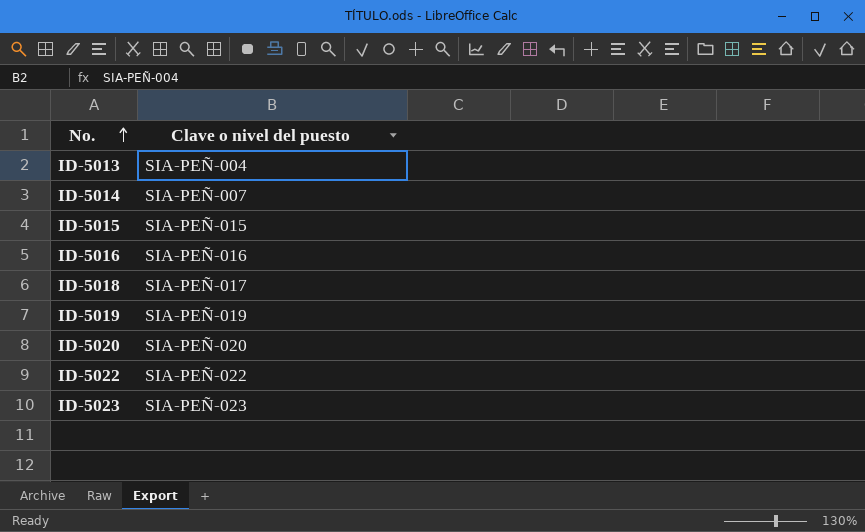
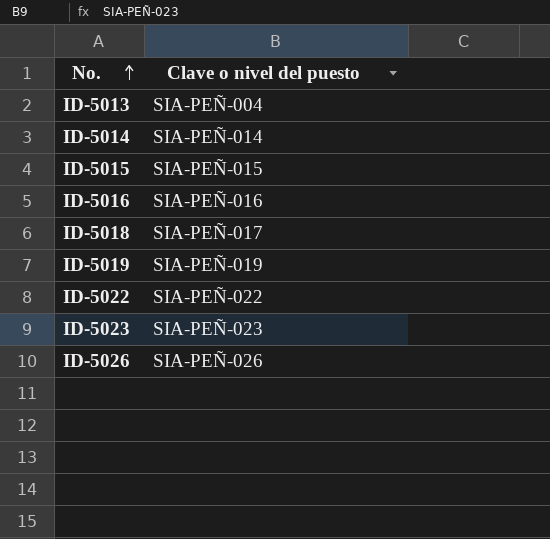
row ID-5020: SIA-PEÑ-020 -> none
ID-5014 | Clave o nivel del puesto: SIA-PEÑ-007 -> SIA-PEÑ-014
row ID-5026: none -> SIA-PEÑ-026

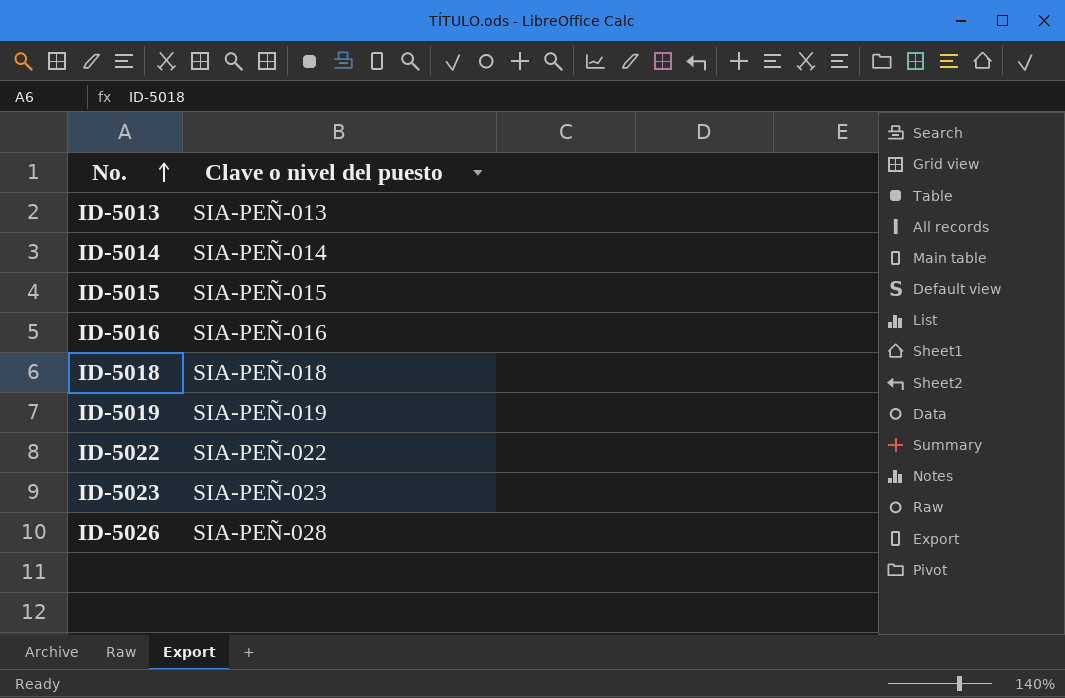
ID-5013 | Clave o nivel del puesto: SIA-PEÑ-004 -> SIA-PEÑ-013
ID-5018 | Clave o nivel del puesto: SIA-PEÑ-017 -> SIA-PEÑ-018
ID-5026 | Clave o nivel del puesto: SIA-PEÑ-026 -> SIA-PEÑ-028

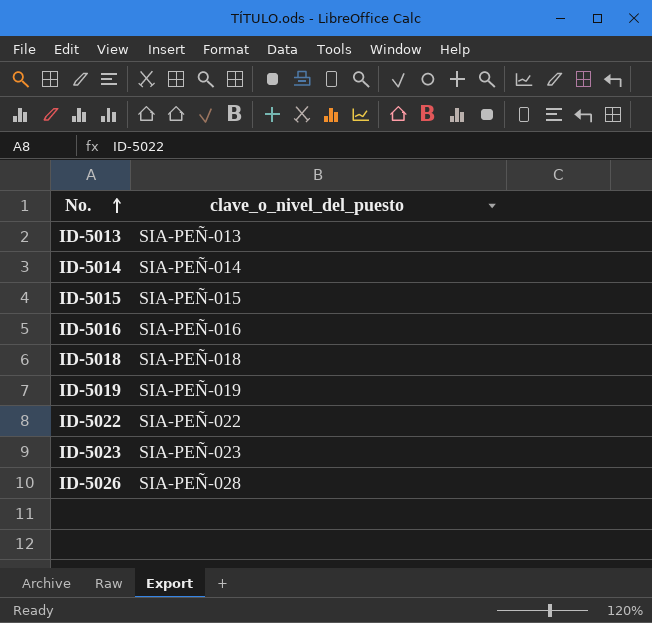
column name: Clave o nivel del puesto -> clave_o_nivel_del_puesto

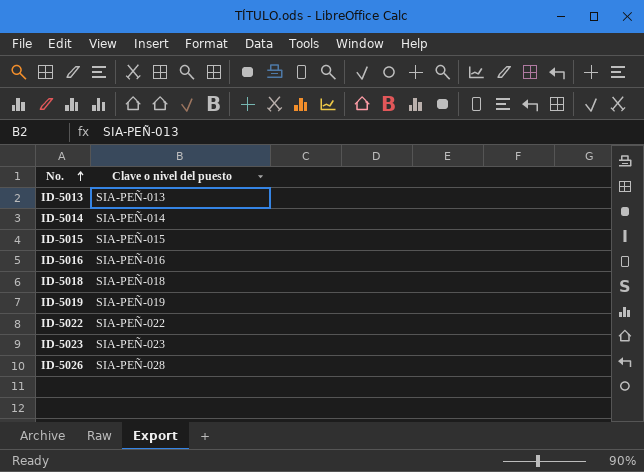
column name: clave_o_nivel_del_puesto -> Clave o nivel del puesto

